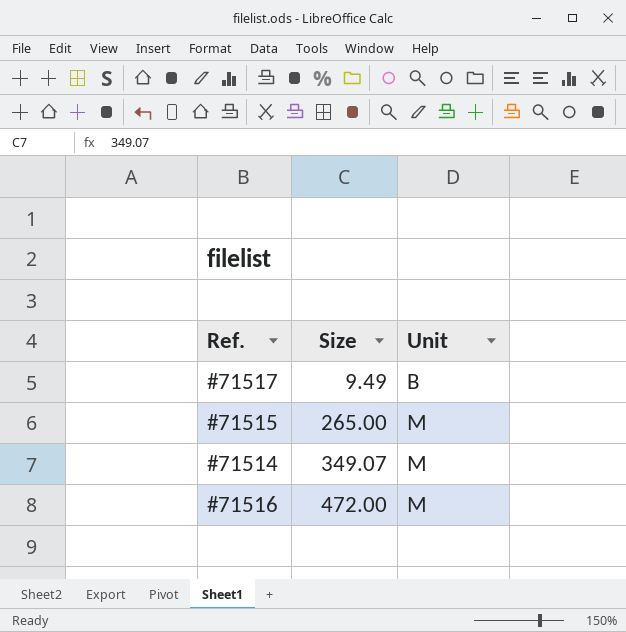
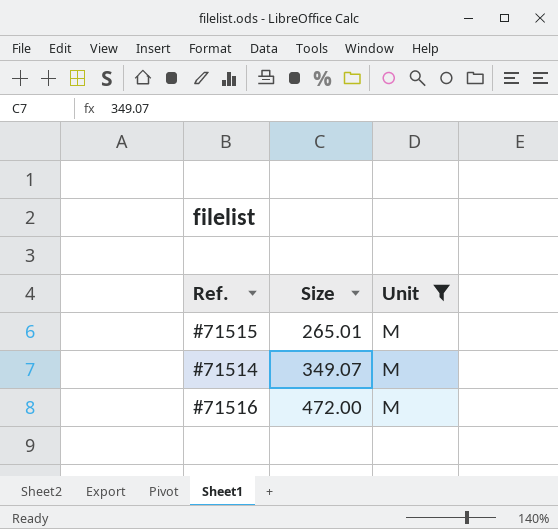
filter: none -> Unit = M
#71515 | Size: 265.00 -> 265.01

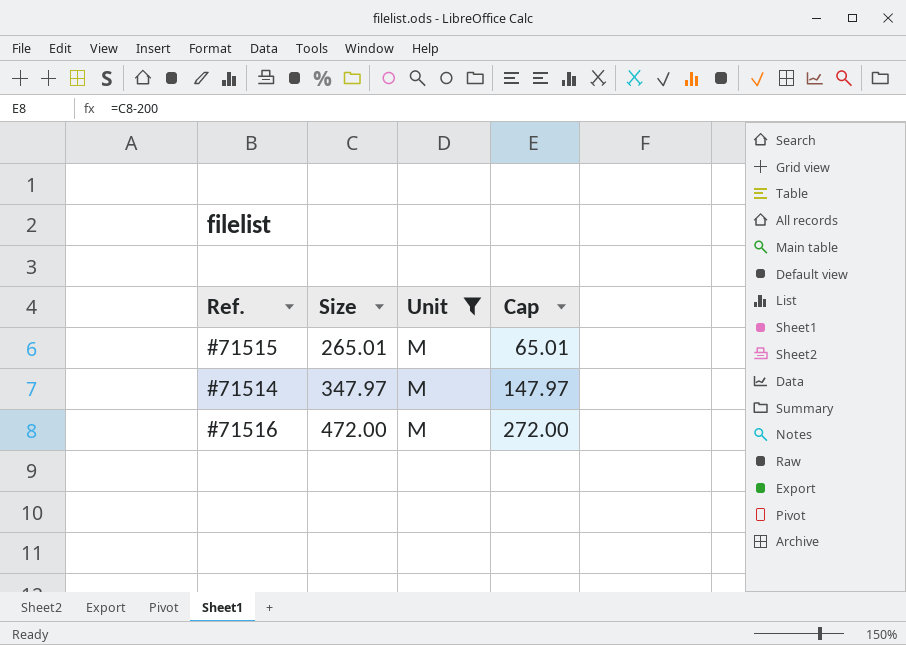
column Cap | formula: none -> [Size] - 200
#71514 | Size: 349.07 -> 347.97

